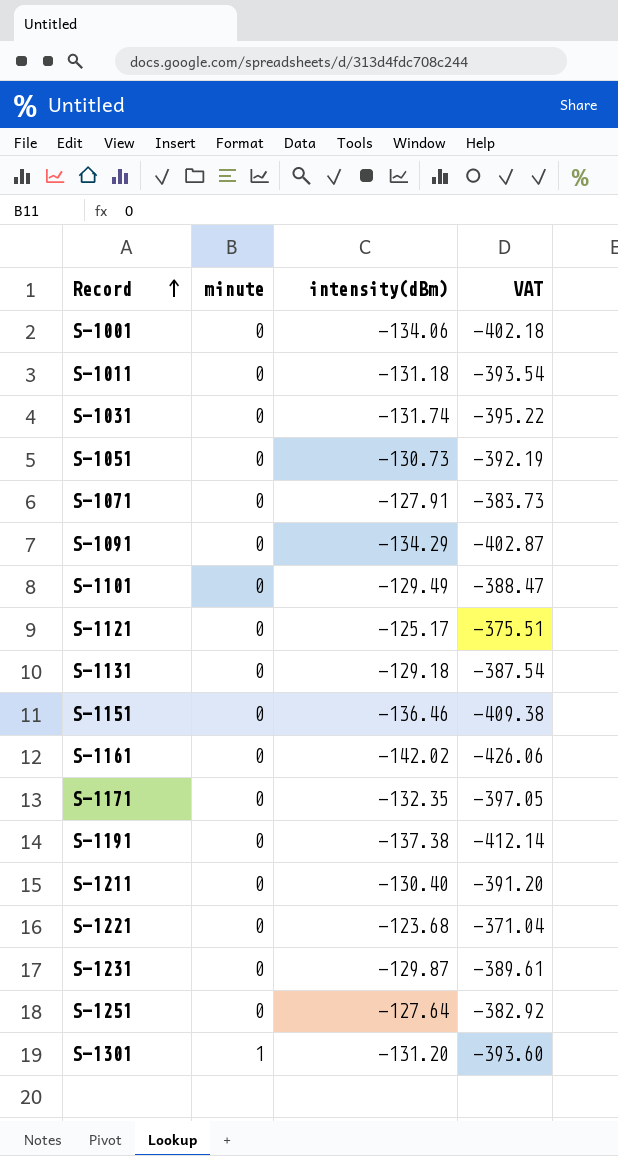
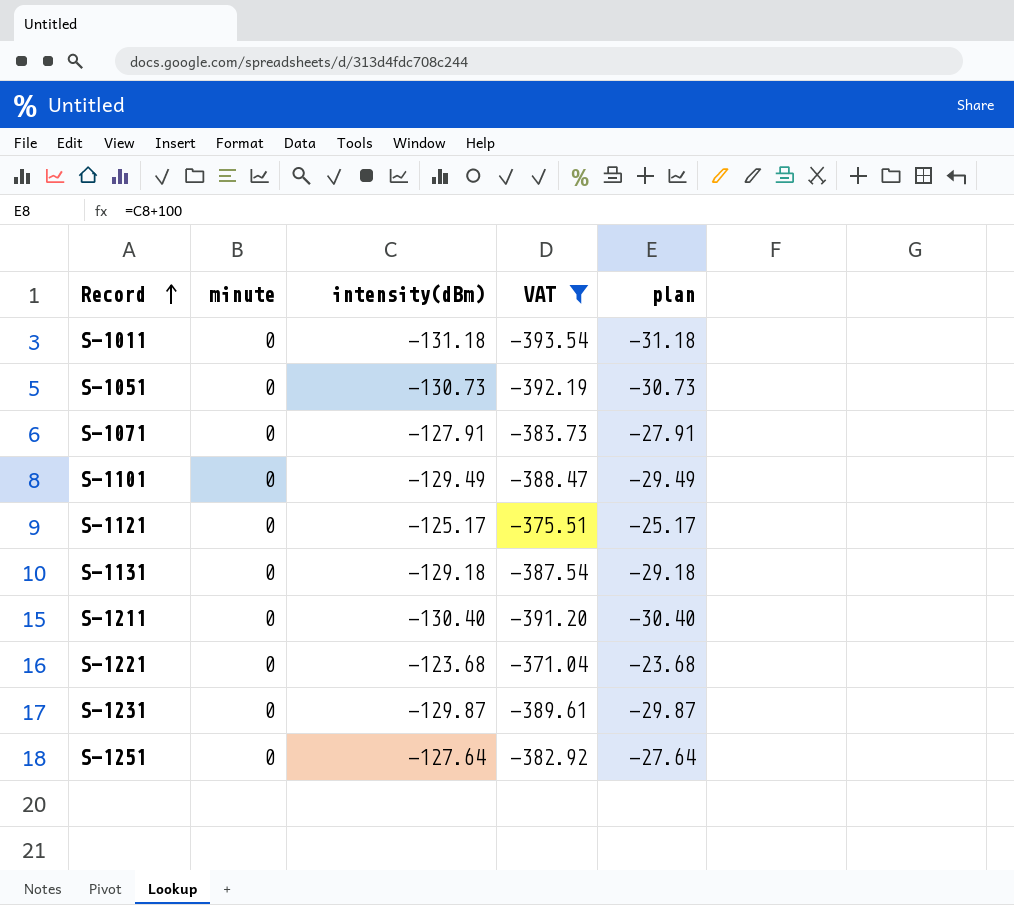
filter: none -> VAT >= -393.54
column plan | formula: none -> [intensity(dBm)] + 100

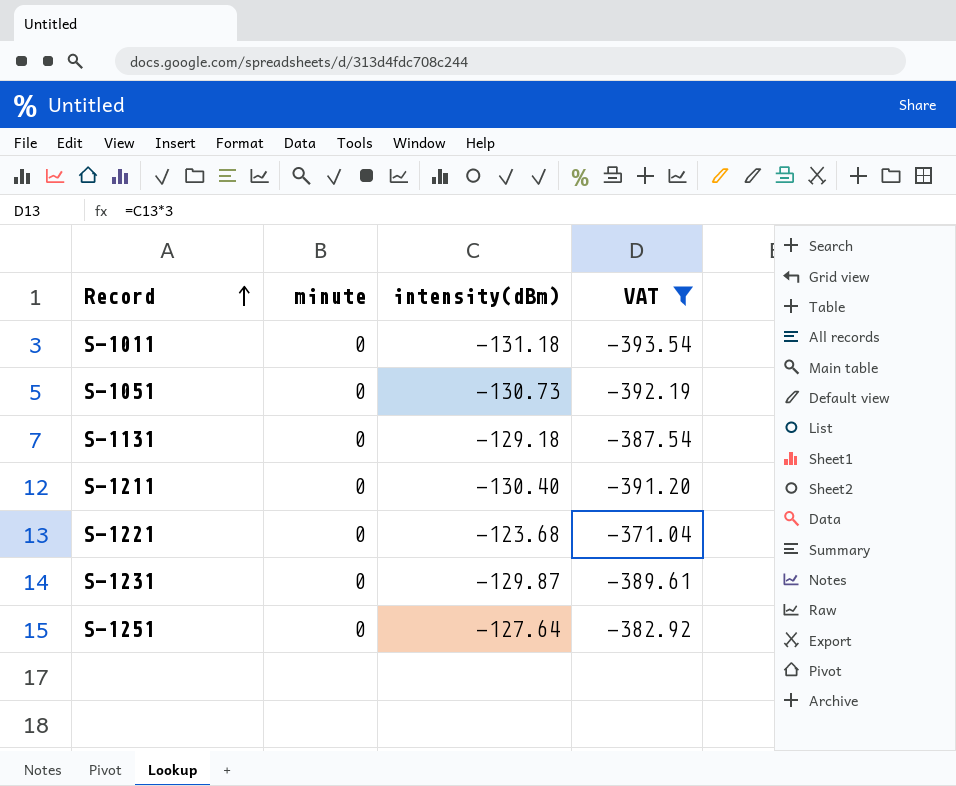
column plan | formula: [intensity(dBm)] + 100 -> none
row S-1071: 0 | -127.91 | -383.73 | -27.91 -> none
row S-1101: 0 | -129.49 | -388.47 | -29.49 -> none
row S-1121: 0 | -125.17 | -375.51 | -25.17 -> none

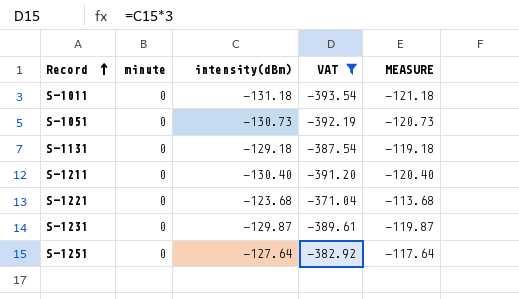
column MEASURE | formula: none -> [intensity(dBm)] + 10

